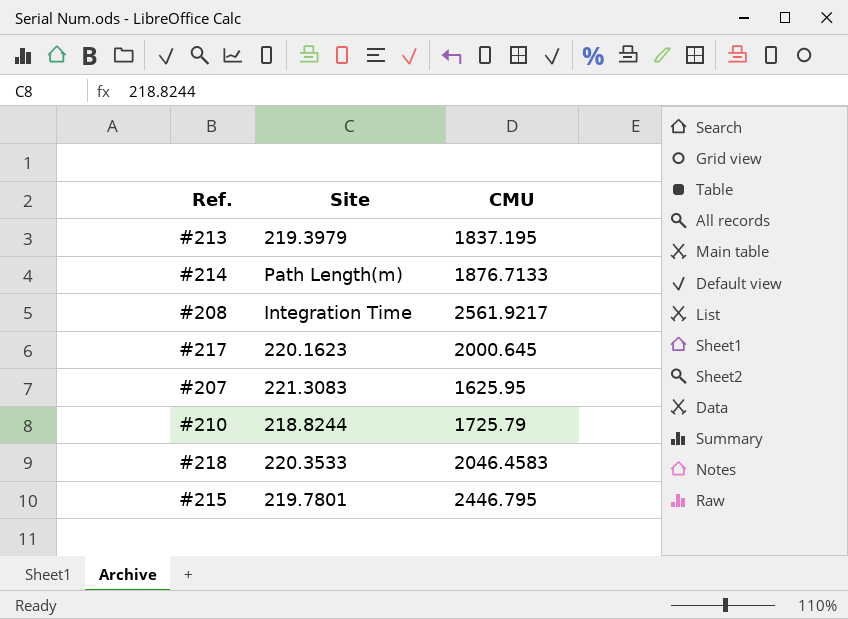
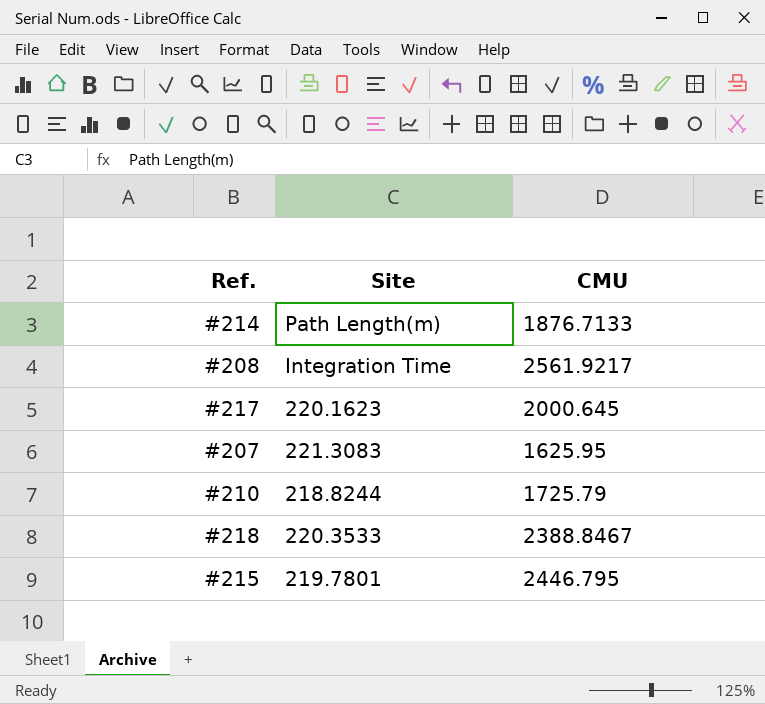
row #213: 219.3979 | 1837.195 -> none
#218 | CMU: 2046.4583 -> 2388.8467

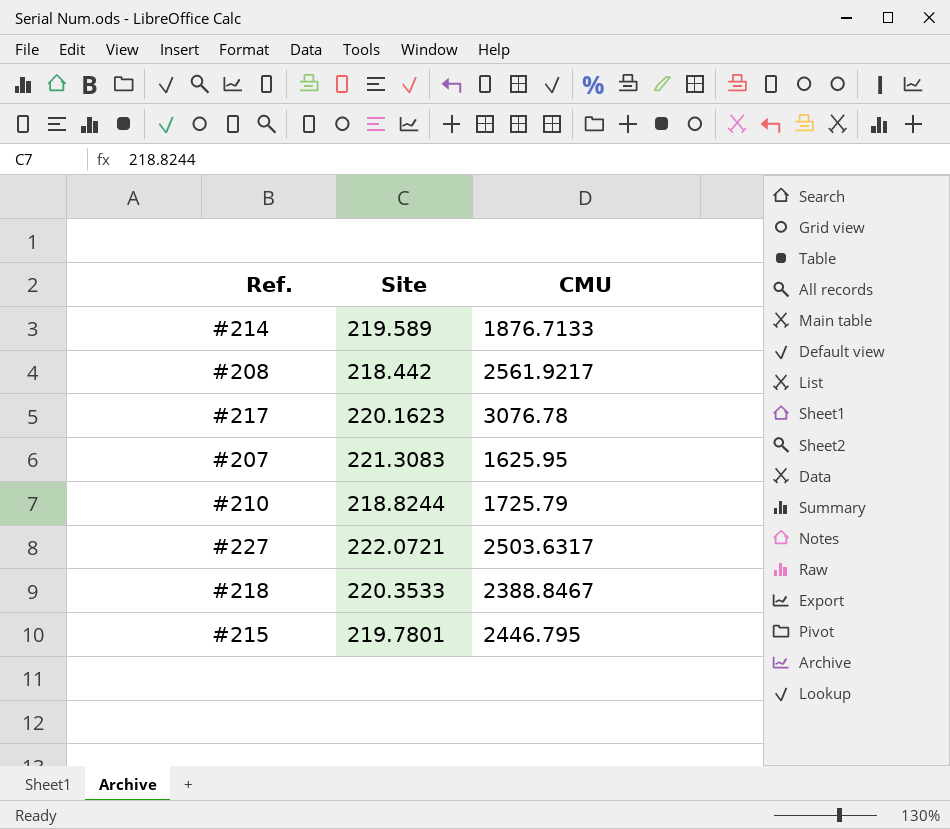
#214 | Site: Path Length(m) -> 219.589
#208 | Site: Integration Time -> 218.442
#217 | CMU: 2000.645 -> 3076.78
row #227: none -> 222.0721 | 2503.6317

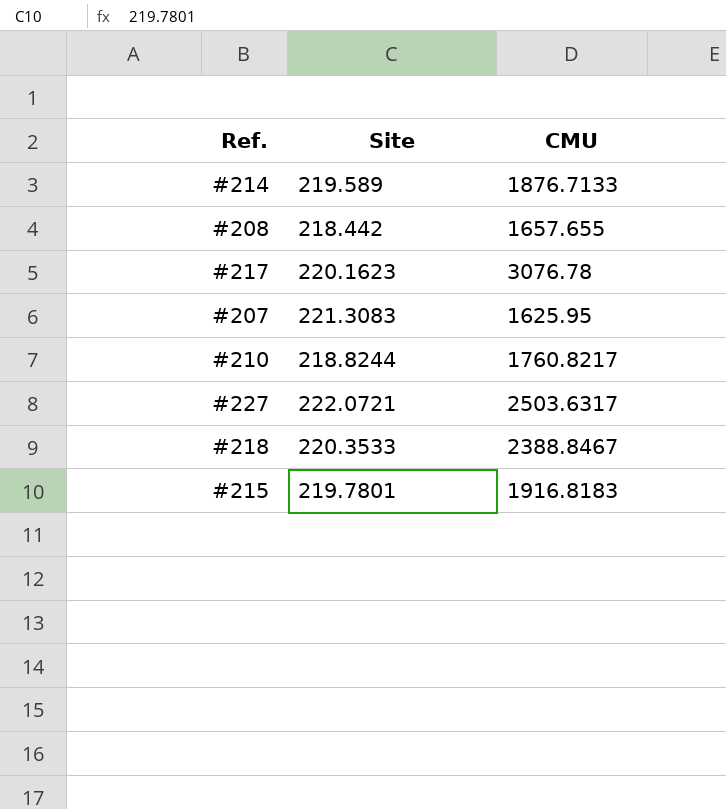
#208 | CMU: 2561.9217 -> 1657.655
#210 | CMU: 1725.79 -> 1760.8217
#215 | CMU: 2446.795 -> 1916.8183

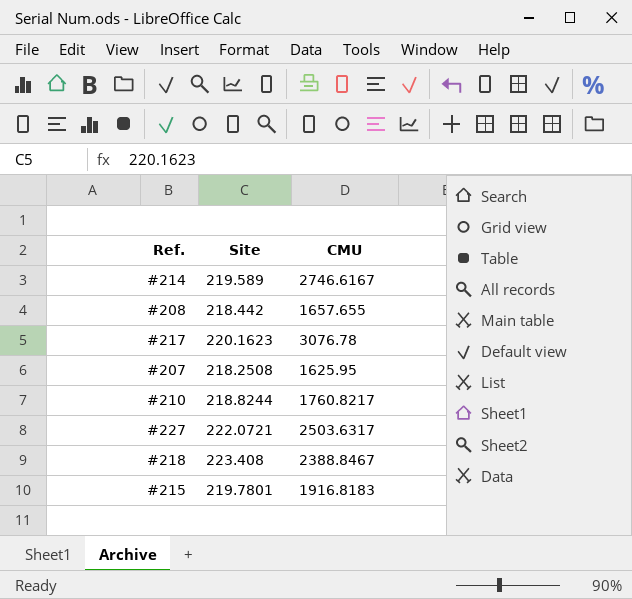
#214 | CMU: 1876.7133 -> 2746.6167
#207 | Site: 221.3083 -> 218.2508
#218 | Site: 220.3533 -> 223.408

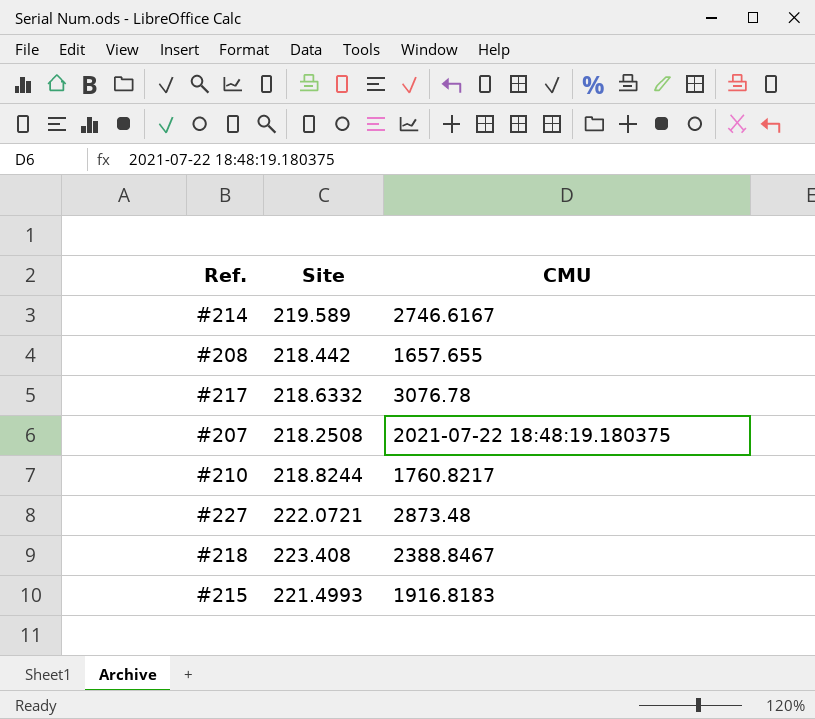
#217 | Site: 220.1623 -> 218.6332
#207 | CMU: 1625.95 -> 2021-07-22 18:48:19.180375
#227 | CMU: 2503.6317 -> 2873.48
#215 | Site: 219.7801 -> 221.4993

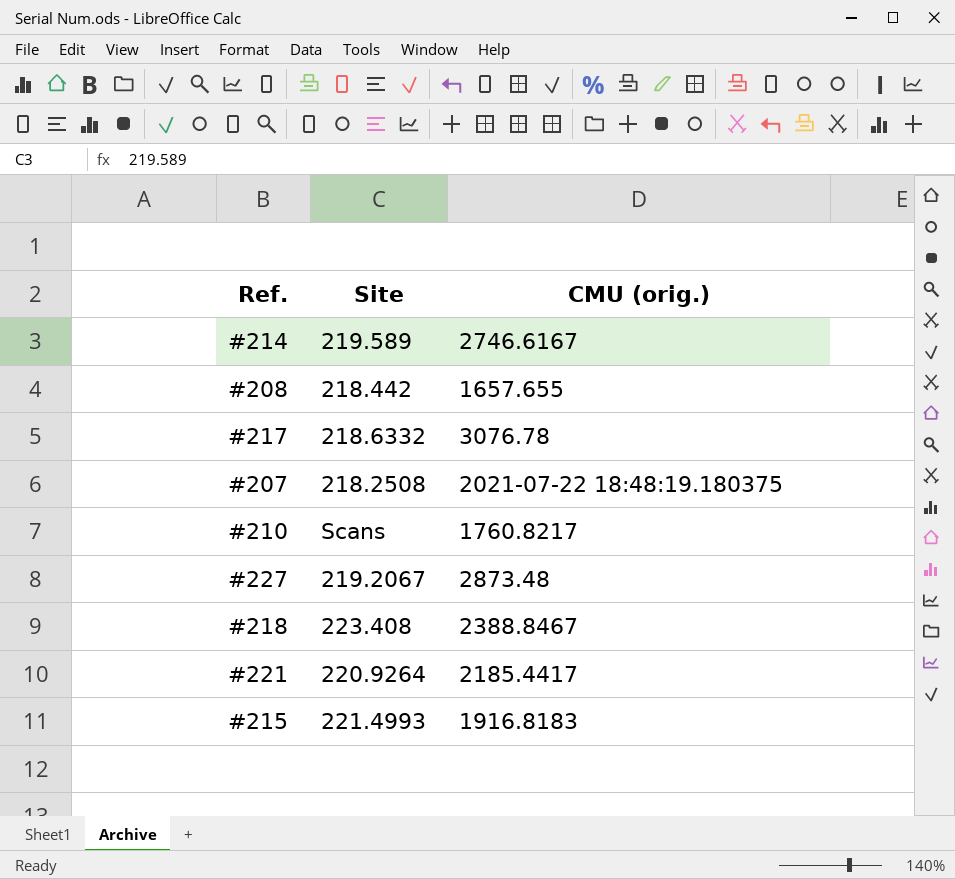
column name: CMU -> CMU (orig.)
#210 | Site: 218.8244 -> Scans
#227 | Site: 222.0721 -> 219.2067
row #221: none -> 220.9264 | 2185.4417

